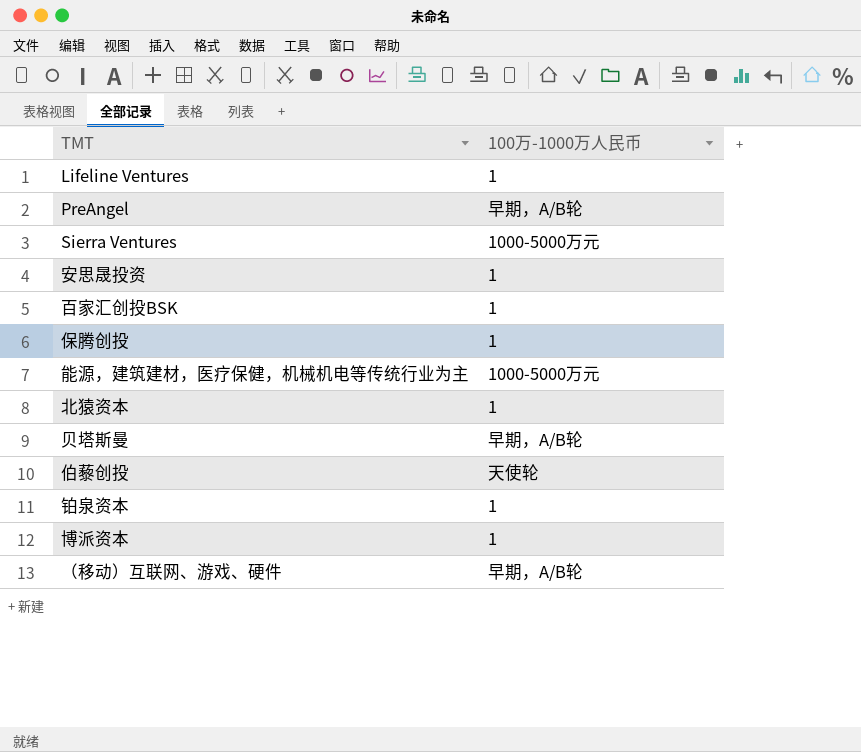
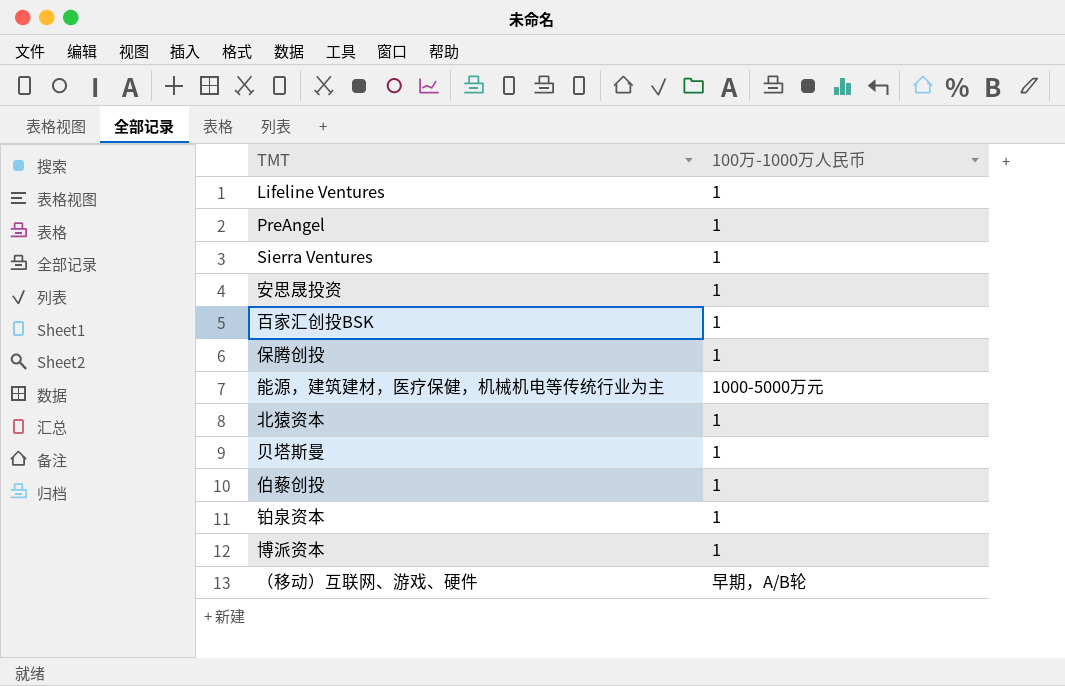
PreAngel | 100万-1000万人民币: 早期，A/B轮 -> 1
Sierra Ventures | 100万-1000万人民币: 1000-5000万元 -> 1
贝塔斯曼 | 100万-1000万人民币: 早期，A/B轮 -> 1
伯藜创投 | 100万-1000万人民币: 天使轮 -> 1

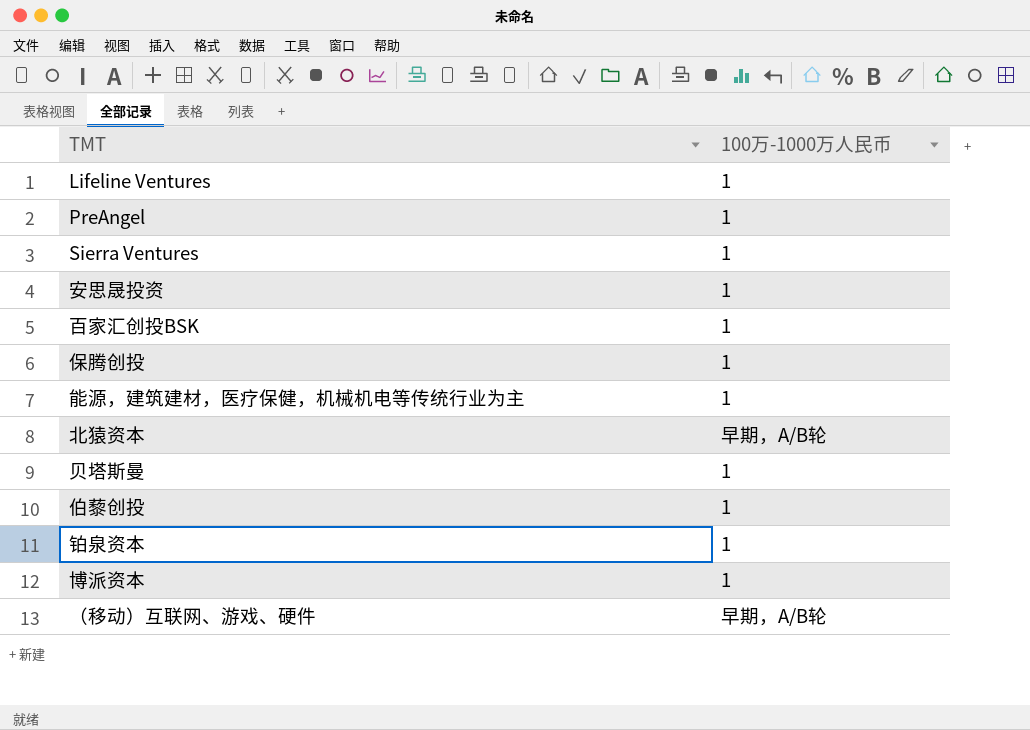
能源，建筑建材，医疗保健，机械机电等传统行业为主 | 100万-1000万人民币: 1000-5000万元 -> 1
北猿资本 | 100万-1000万人民币: 1 -> 早期，A/B轮

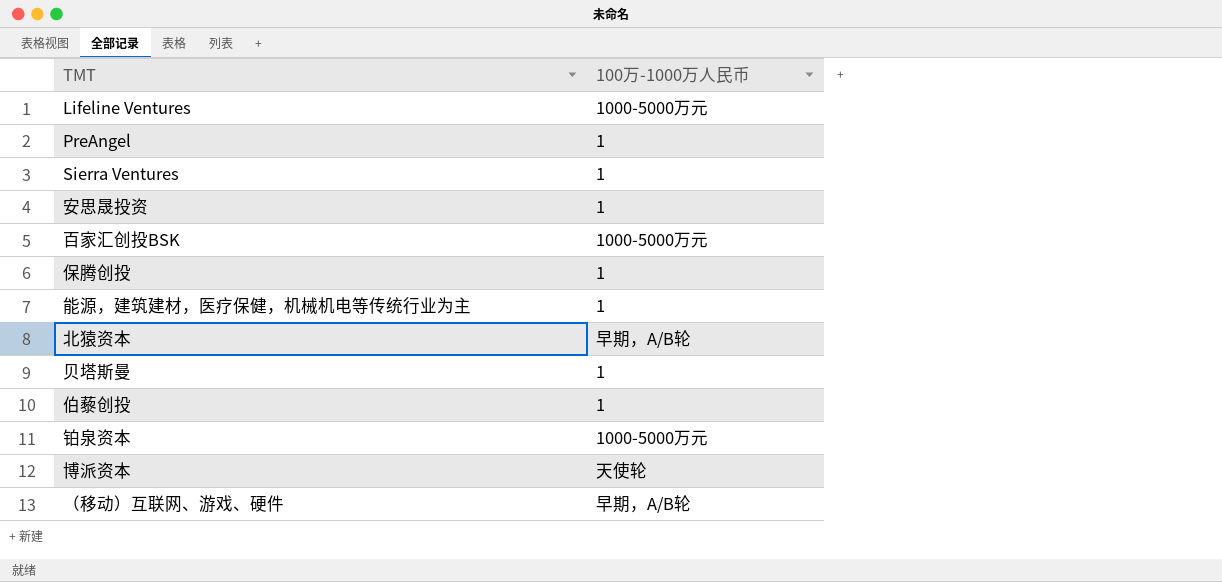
Lifeline Ventures | 100万-1000万人民币: 1 -> 1000-5000万元
百家汇创投BSK | 100万-1000万人民币: 1 -> 1000-5000万元
铂泉资本 | 100万-1000万人民币: 1 -> 1000-5000万元
博派资本 | 100万-1000万人民币: 1 -> 天使轮

